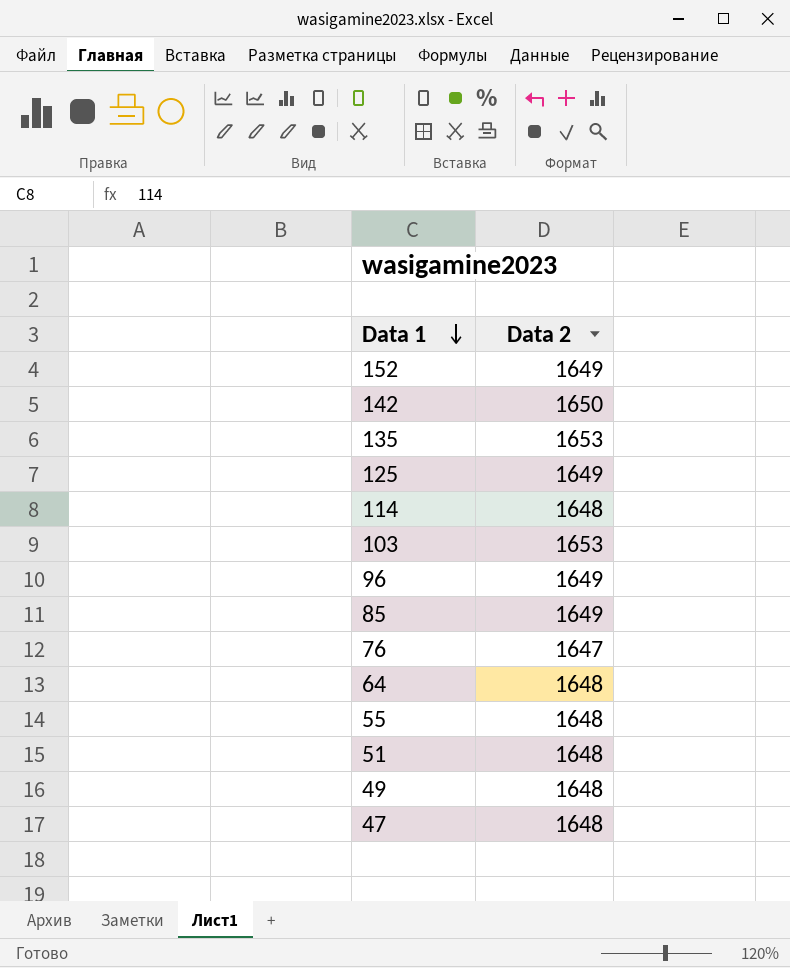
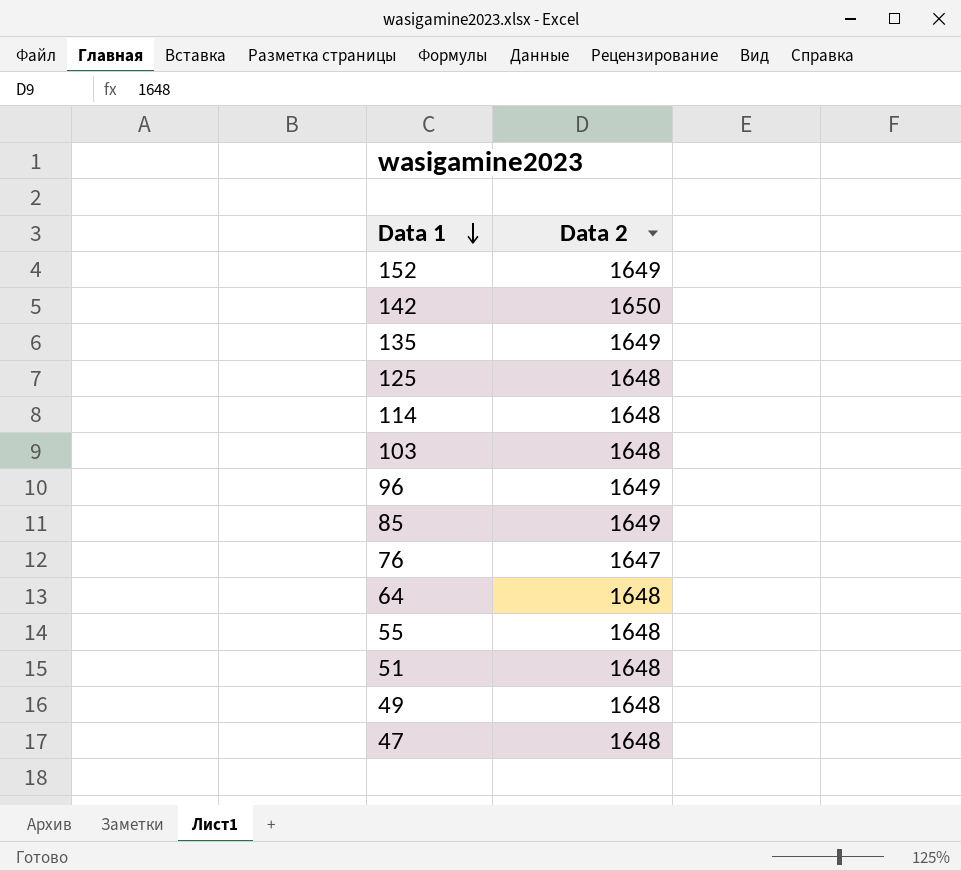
135 | Data 2: 1653 -> 1649
125 | Data 2: 1649 -> 1648
103 | Data 2: 1653 -> 1648

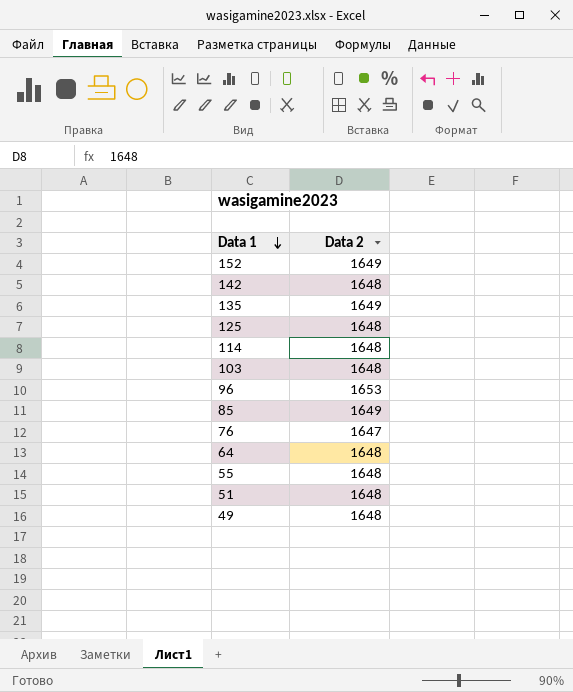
row 47: 1648 -> none
142 | Data 2: 1650 -> 1648
96 | Data 2: 1649 -> 1653

